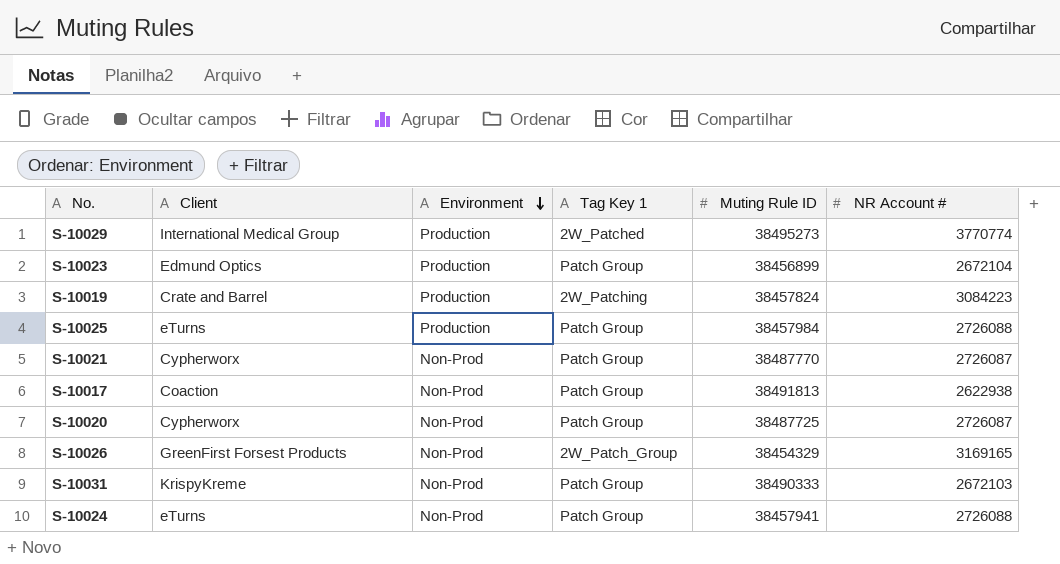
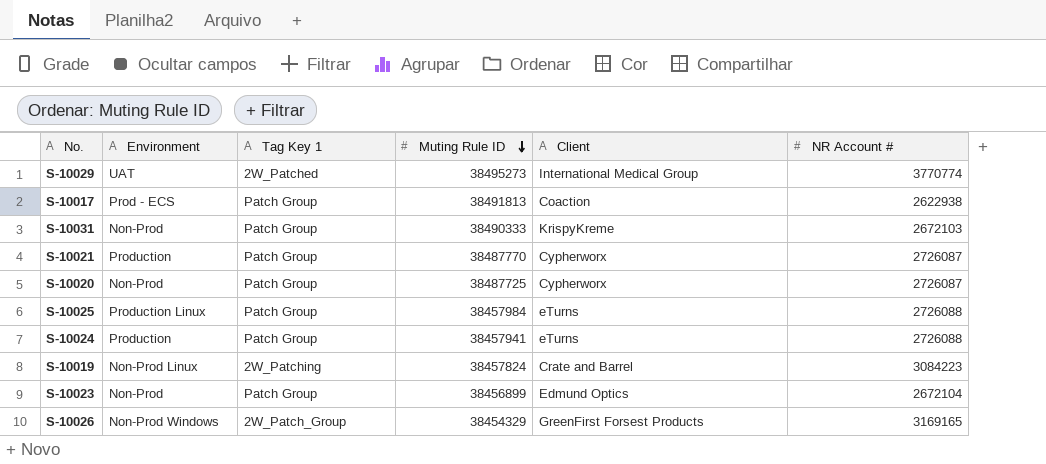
row order: Environment descending -> Muting Rule ID descending
column Client | position: 2 -> 5
S-10029 | Environment: Production -> UAT
S-10017 | Environment: Non-Prod -> Prod - ECS
S-10021 | Environment: Non-Prod -> Production
S-10025 | Environment: Production -> Production Linux
S-10024 | Environment: Non-Prod -> Production
S-10019 | Environment: Production -> Non-Prod Linux
S-10023 | Environment: Production -> Non-Prod
S-10026 | Environment: Non-Prod -> Non-Prod Windows

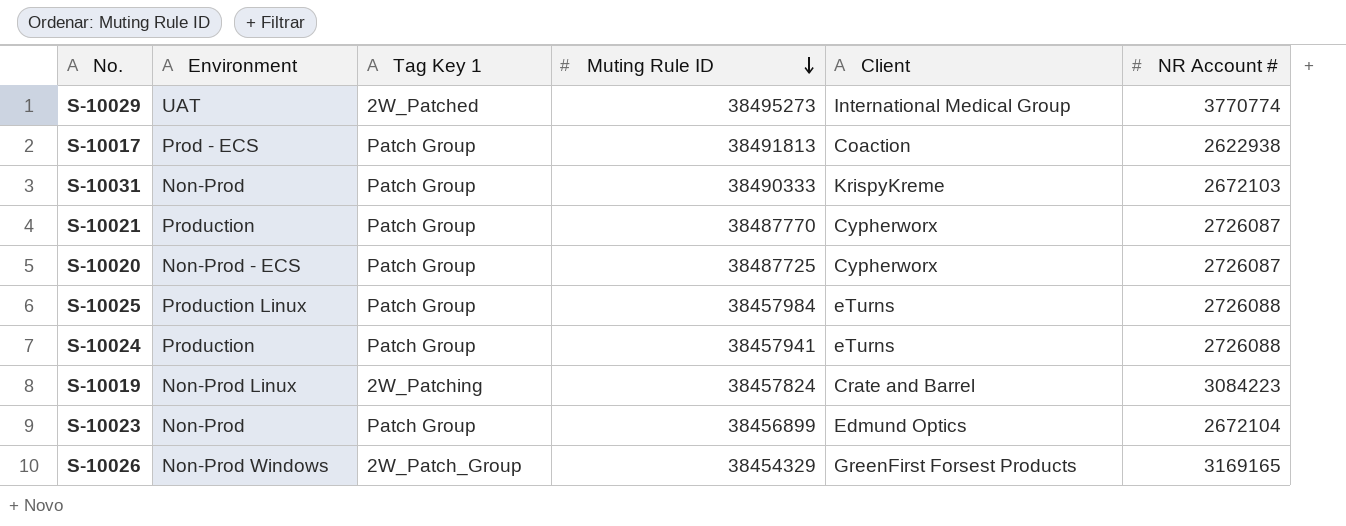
S-10020 | Environment: Non-Prod -> Non-Prod - ECS

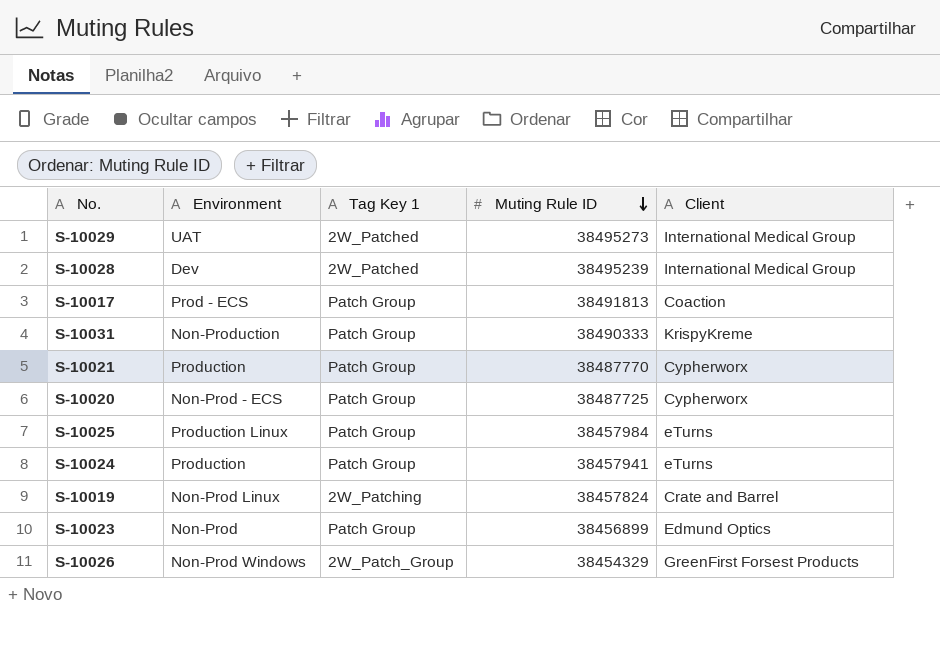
column NR Account # | position: 6 -> none
row S-10028: none -> Dev | 2W_Patched | 38495239 | International Medical Group
S-10031 | Environment: Non-Prod -> Non-Production

